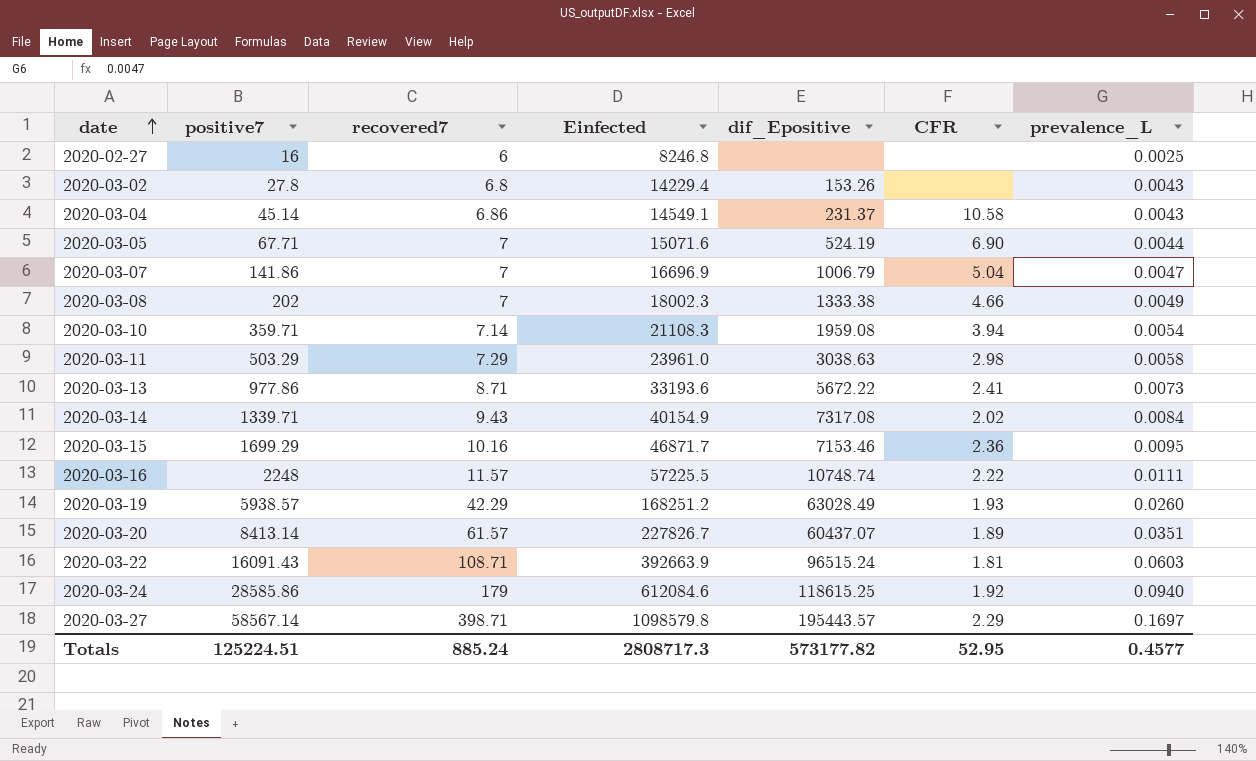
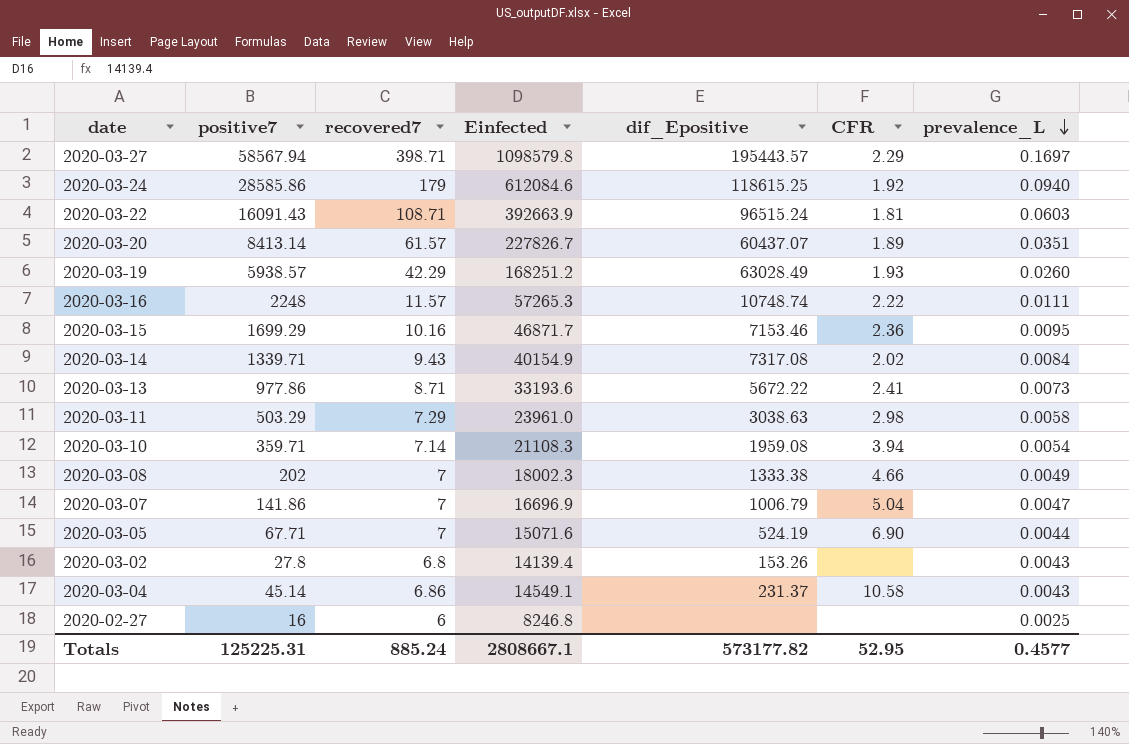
row order: date ascending -> prevalence_L descending
2020-03-27 | positive7: 58567.14 -> 58567.94
2020-03-16 | Einfected: 57225.5 -> 57265.3
2020-03-02 | Einfected: 14229.4 -> 14139.4
Totals | positive7: 125224.51 -> 125225.31
Totals | Einfected: 2808717.3 -> 2808667.1

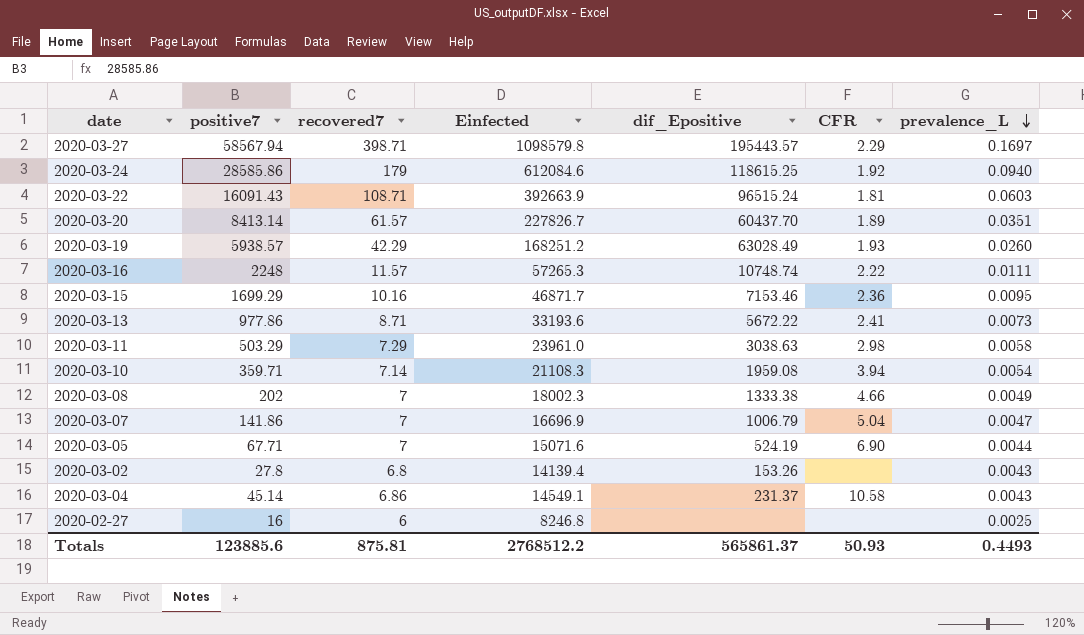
row 2020-03-14: 1339.71 | 9.43 | 40154.9 | 7317.08 | 2.02 | 0.0084 -> none
2020-03-20 | dif_Epositive: 60437.07 -> 60437.70
Totals | positive7: 125225.31 -> 123885.6
Totals | recovered7: 885.24 -> 875.81
Totals | Einfected: 2808667.1 -> 2768512.2
Totals | dif_Epositive: 573177.82 -> 565861.37
Totals | CFR: 52.95 -> 50.93
Totals | prevalence_L: 0.4577 -> 0.4493

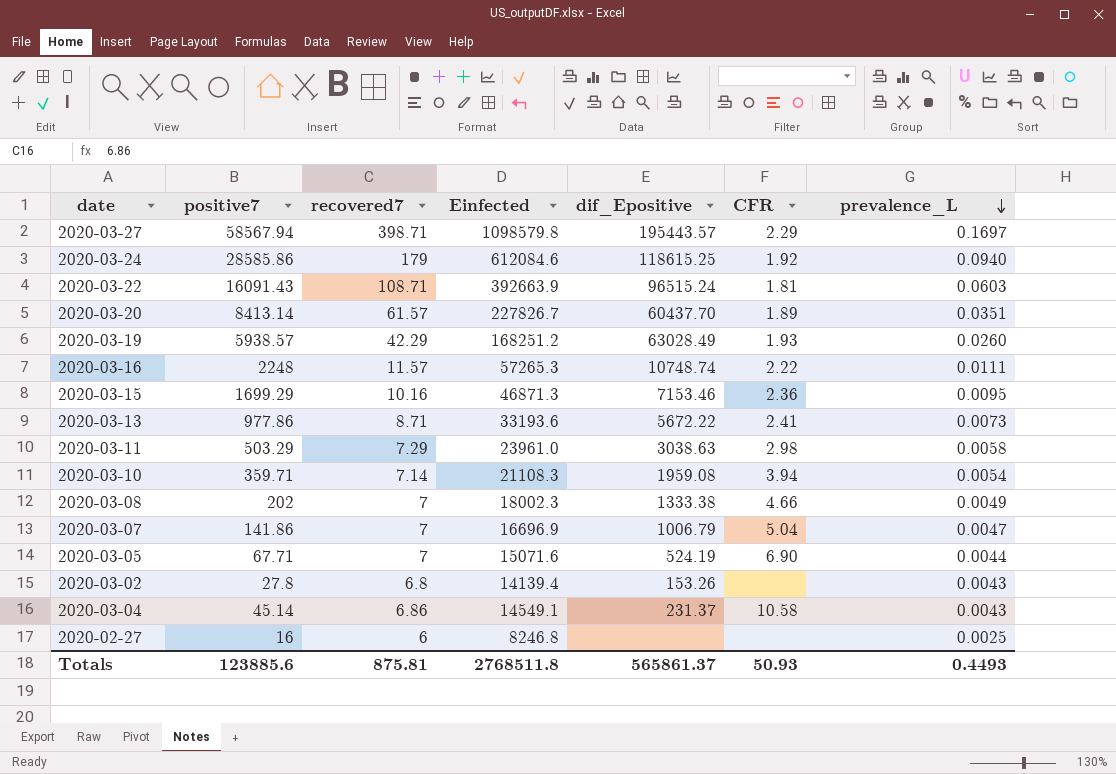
2020-03-15 | Einfected: 46871.7 -> 46871.3
Totals | Einfected: 2768512.2 -> 2768511.8

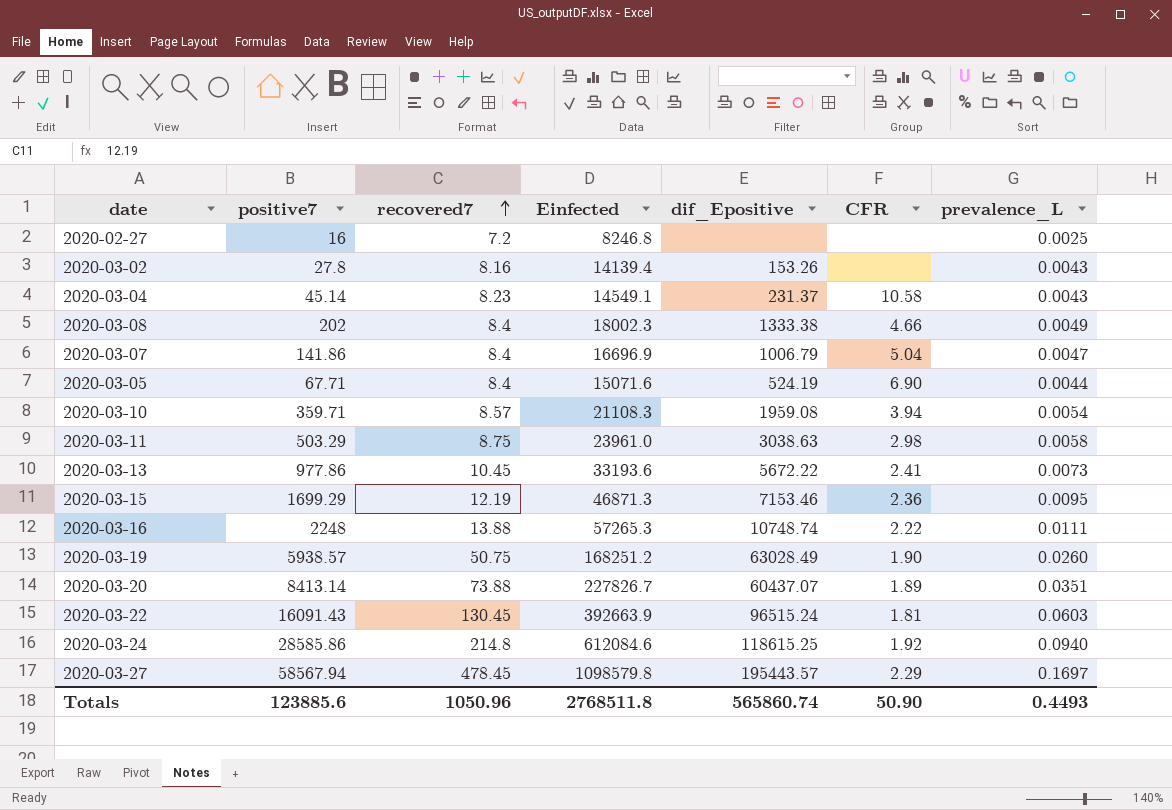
row order: prevalence_L descending -> recovered7 ascending
2020-02-27 | recovered7: 6 -> 7.2
2020-03-02 | recovered7: 6.8 -> 8.16
2020-03-04 | recovered7: 6.86 -> 8.23
2020-03-08 | recovered7: 7 -> 8.4
2020-03-07 | recovered7: 7 -> 8.4
2020-03-05 | recovered7: 7 -> 8.4
2020-03-10 | recovered7: 7.14 -> 8.57
2020-03-11 | recovered7: 7.29 -> 8.75
2020-03-13 | recovered7: 8.71 -> 10.45
2020-03-15 | recovered7: 10.16 -> 12.19
2020-03-16 | recovered7: 11.57 -> 13.88
2020-03-19 | recovered7: 42.29 -> 50.75
2020-03-19 | CFR: 1.93 -> 1.90
2020-03-20 | recovered7: 61.57 -> 73.88
2020-03-20 | dif_Epositive: 60437.70 -> 60437.07
2020-03-22 | recovered7: 108.71 -> 130.45
2020-03-24 | recovered7: 179 -> 214.8
2020-03-27 | recovered7: 398.71 -> 478.45
Totals | recovered7: 875.81 -> 1050.96
Totals | dif_Epositive: 565861.37 -> 565860.74
Totals | CFR: 50.93 -> 50.90

